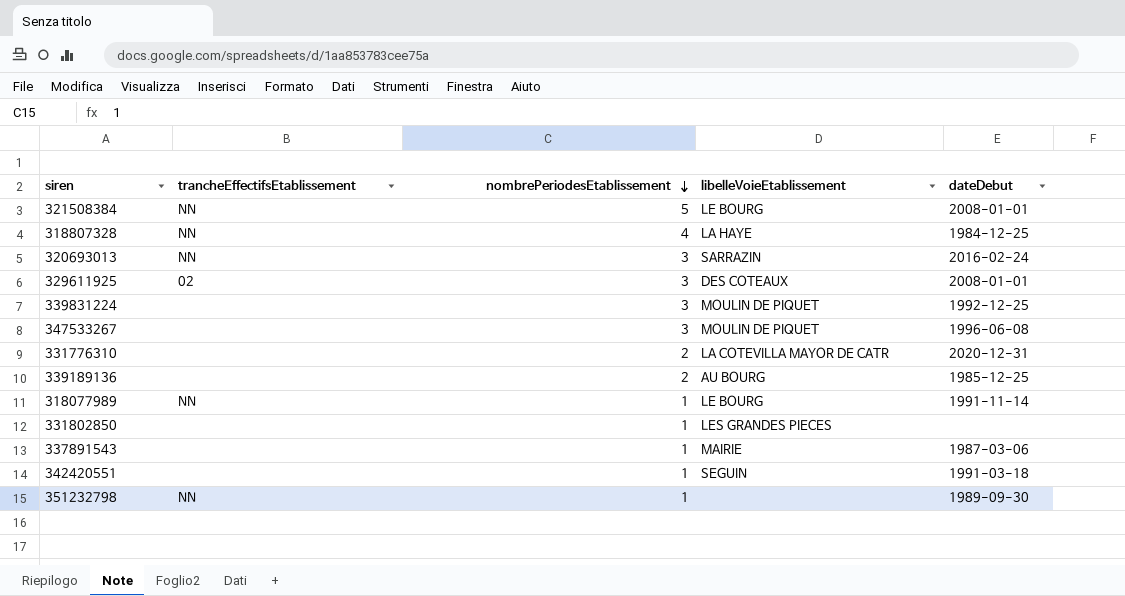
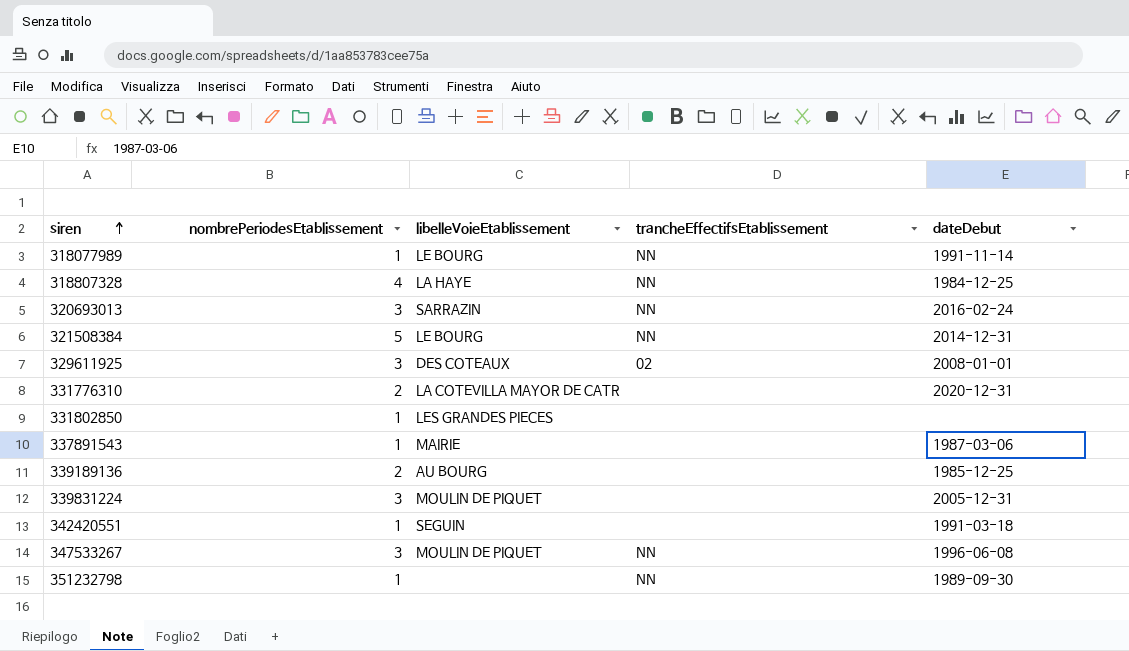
row order: nombrePeriodesEtablissement descending -> siren ascending
column trancheEffectifsEtablissement | position: 2 -> 4
321508384 | dateDebut: 2008-01-01 -> 2014-12-31
339831224 | dateDebut: 1992-12-25 -> 2005-12-31
347533267 | trancheEffectifsEtablissement: none -> NN

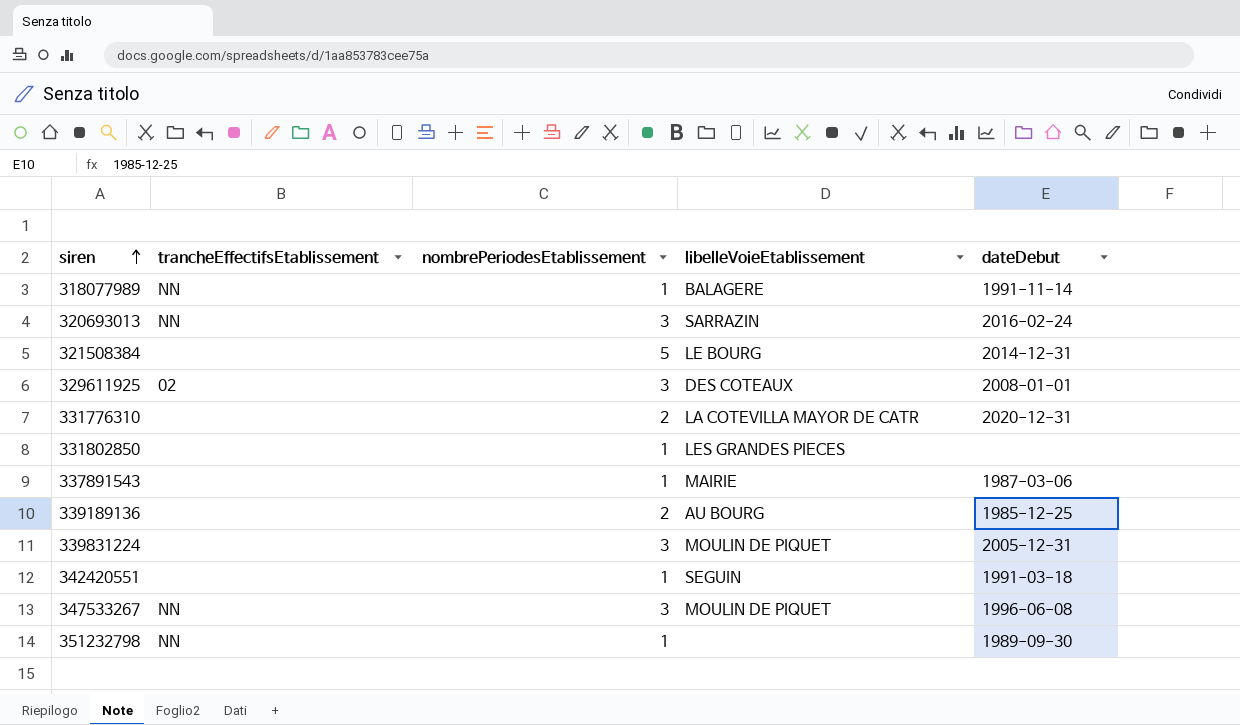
column trancheEffectifsEtablissement | position: 4 -> 2
row 318807328: 4 | LA HAYE | NN | 1984-12-25 -> none
318077989 | libelleVoieEtablissement: LE BOURG -> BALAGERE
321508384 | trancheEffectifsEtablissement: NN -> none

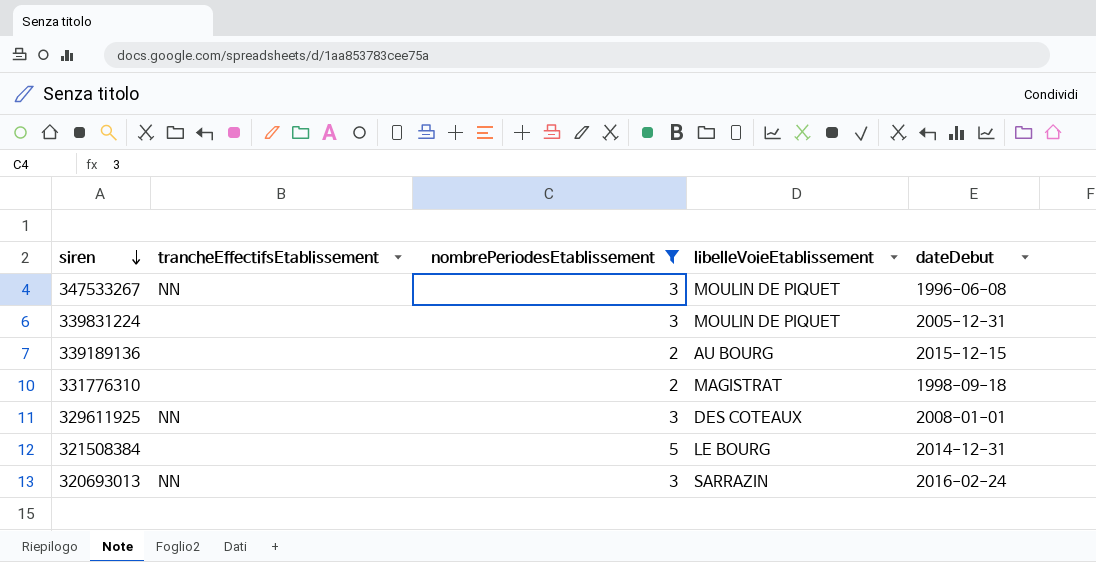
filter: none -> nombrePeriodesEtablissement != 1
row order: siren ascending -> siren descending
339189136 | dateDebut: 1985-12-25 -> 2015-12-15
331776310 | libelleVoieEtablissement: LA COTEVILLA MAYOR DE CATR -> MAGISTRAT
331776310 | dateDebut: 2020-12-31 -> 1998-09-18
329611925 | trancheEffectifsEtablissement: 02 -> NN

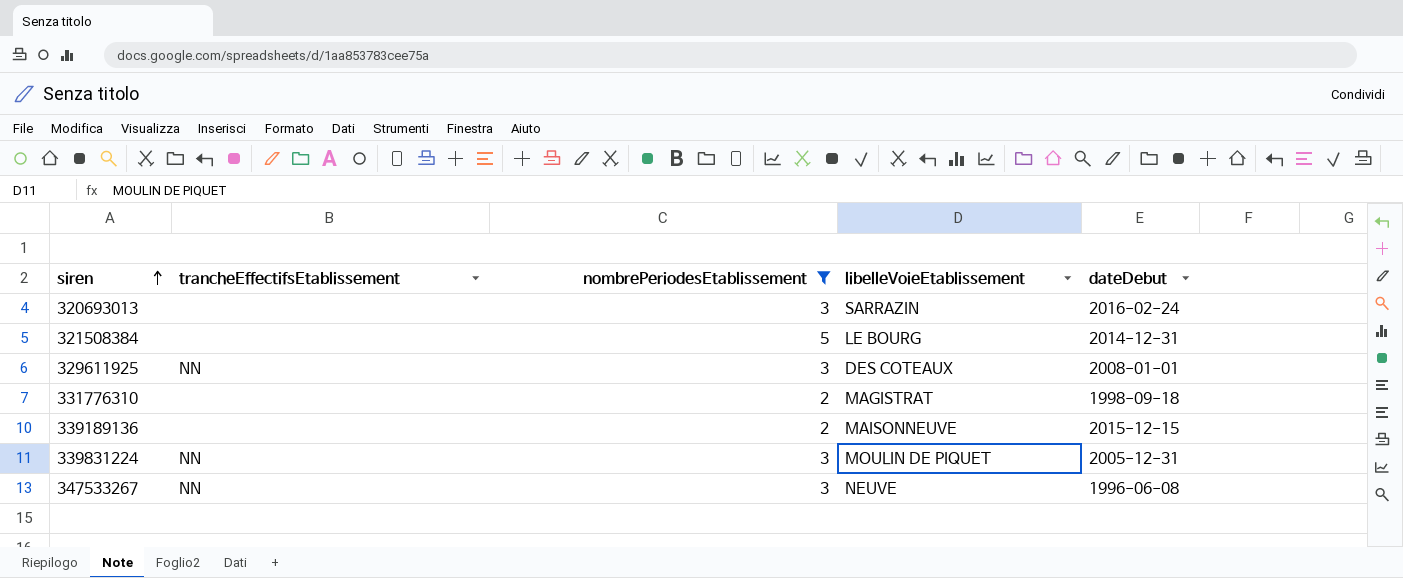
row order: siren descending -> siren ascending
320693013 | trancheEffectifsEtablissement: NN -> none
339189136 | libelleVoieEtablissement: AU BOURG -> MAISONNEUVE
339831224 | trancheEffectifsEtablissement: none -> NN
347533267 | libelleVoieEtablissement: MOULIN DE PIQUET -> NEUVE

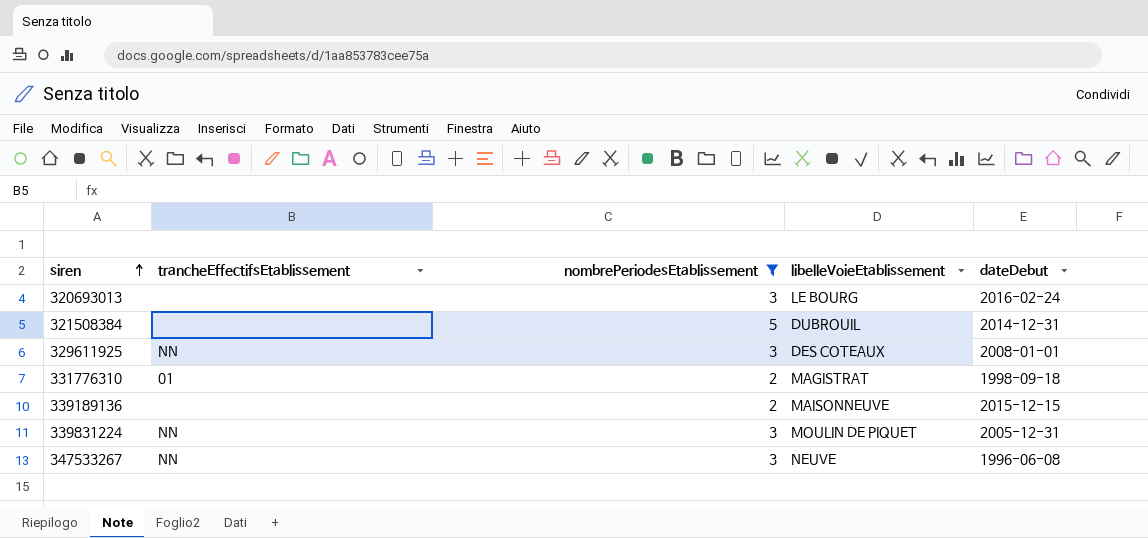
320693013 | libelleVoieEtablissement: SARRAZIN -> LE BOURG
321508384 | libelleVoieEtablissement: LE BOURG -> DUBROUIL
331776310 | trancheEffectifsEtablissement: none -> 01

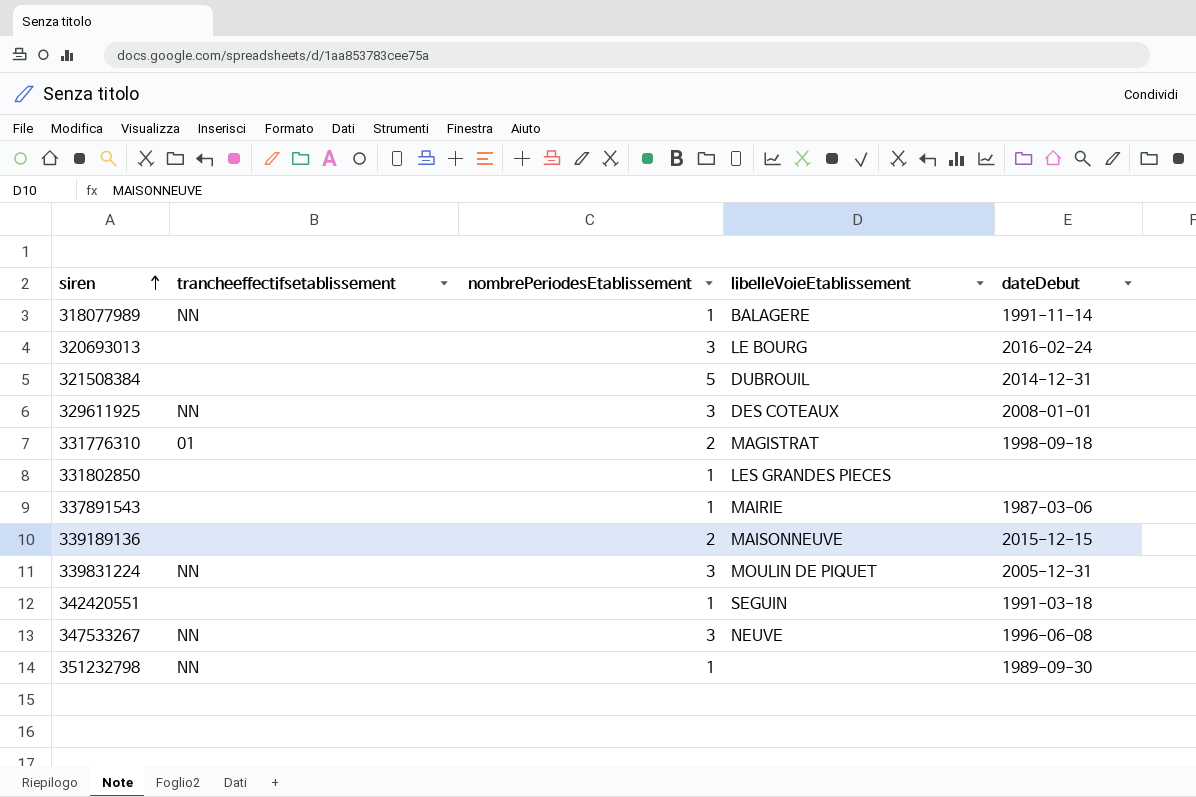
filter: nombrePeriodesEtablissement != 1 -> none
column name: trancheEffectifsEtablissement -> trancheeffectifsetablissement

